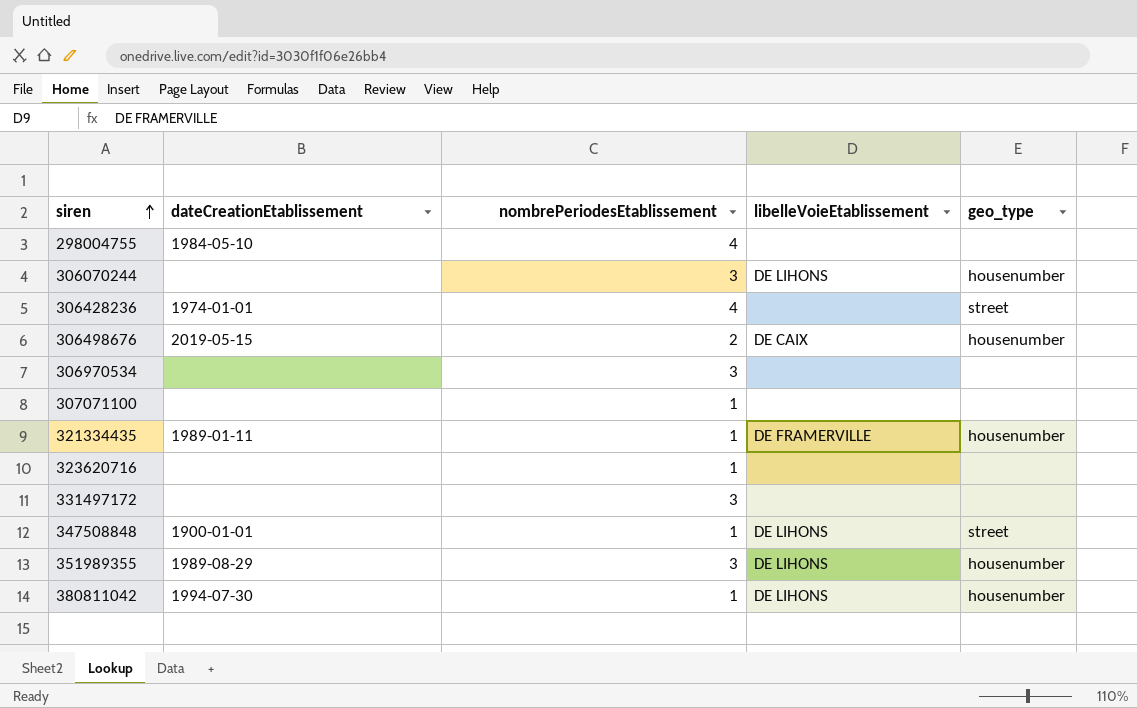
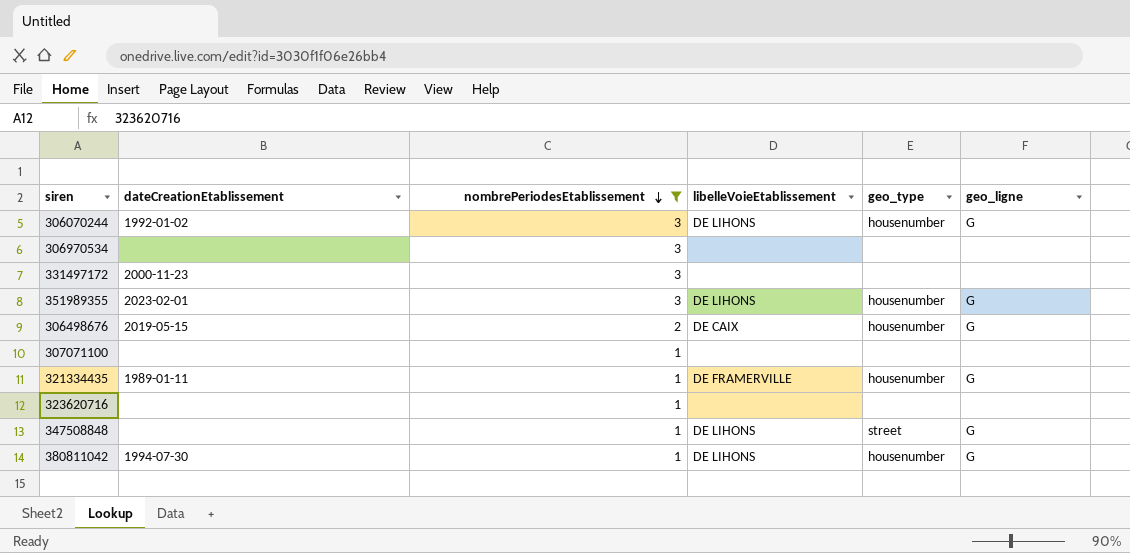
filter: none -> nombrePeriodesEtablissement != 4
row order: siren ascending -> nombrePeriodesEtablissement descending
column geo_ligne | position: none -> 6
306070244 | dateCreationEtablissement: none -> 1992-01-02
331497172 | dateCreationEtablissement: none -> 2000-11-23
351989355 | dateCreationEtablissement: 1989-08-29 -> 2023-02-01
347508848 | dateCreationEtablissement: 1900-01-01 -> none

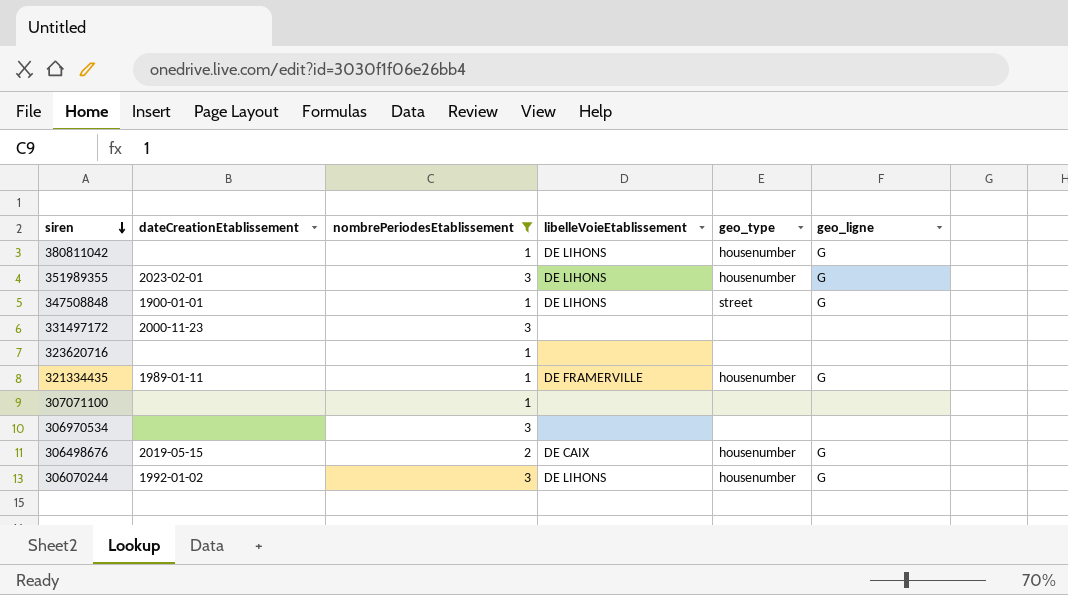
row order: nombrePeriodesEtablissement descending -> siren descending
380811042 | dateCreationEtablissement: 1994-07-30 -> none
347508848 | dateCreationEtablissement: none -> 1900-01-01

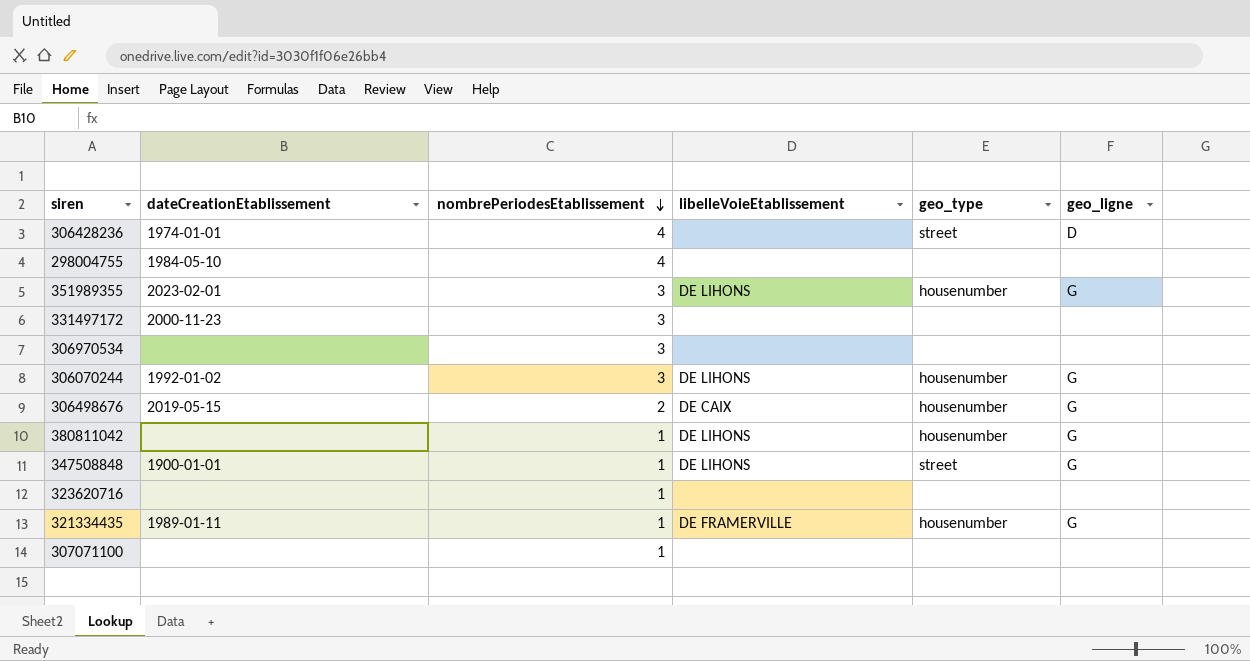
filter: nombrePeriodesEtablissement != 4 -> none
row order: siren descending -> nombrePeriodesEtablissement descending

